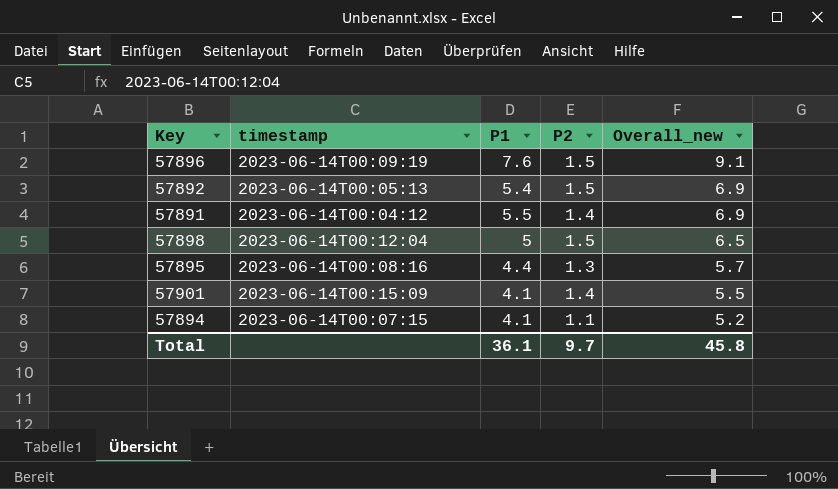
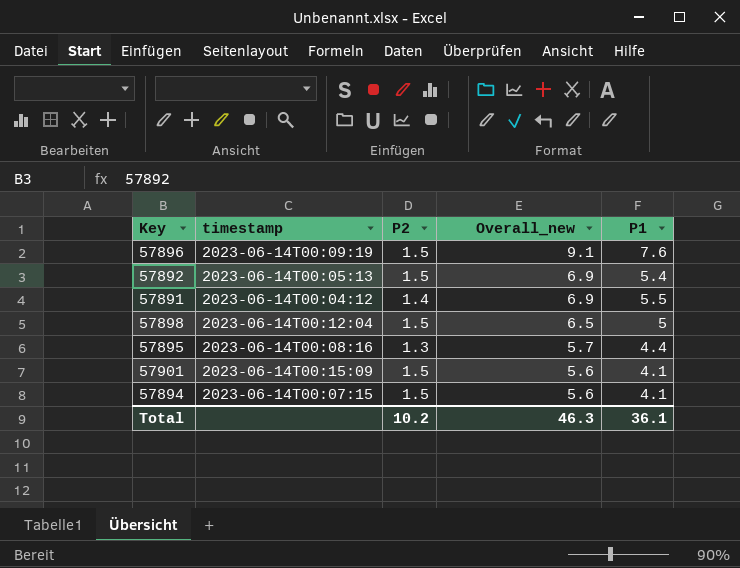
column P1 | position: 3 -> 5
57901 | P2: 1.4 -> 1.5
57901 | Overall_new: 5.5 -> 5.6
57894 | P2: 1.1 -> 1.5
57894 | Overall_new: 5.2 -> 5.6
Total | P2: 9.7 -> 10.2
Total | Overall_new: 45.8 -> 46.3

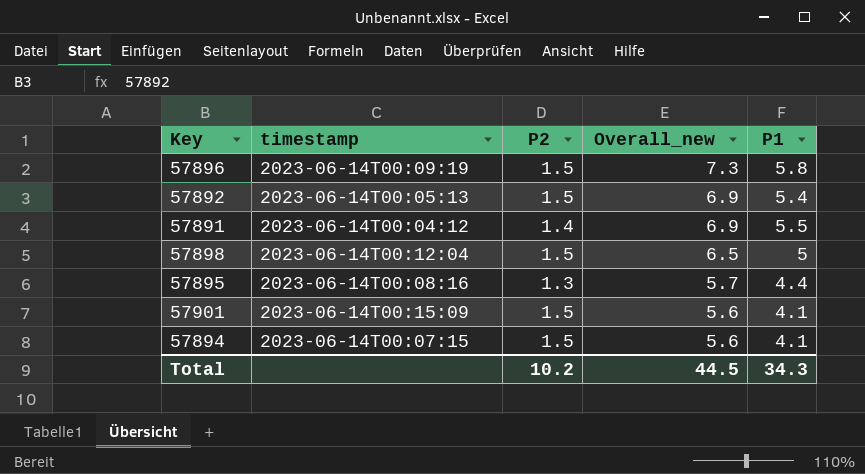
57896 | Overall_new: 9.1 -> 7.3
57896 | P1: 7.6 -> 5.8
Total | Overall_new: 46.3 -> 44.5
Total | P1: 36.1 -> 34.3

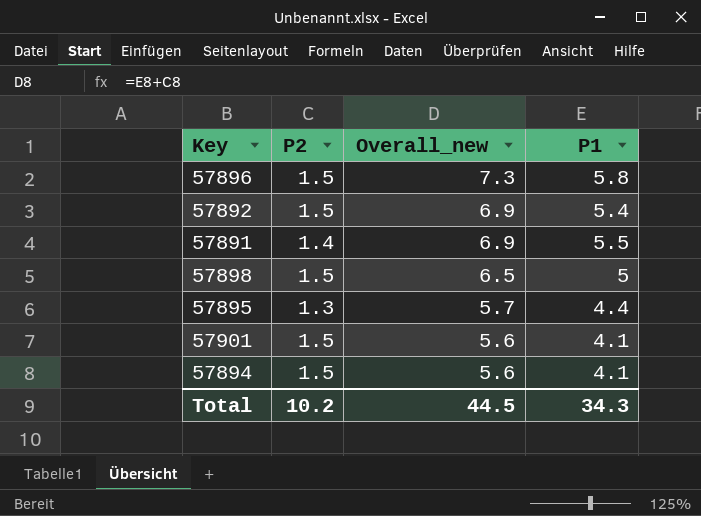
column timestamp | position: 2 -> none

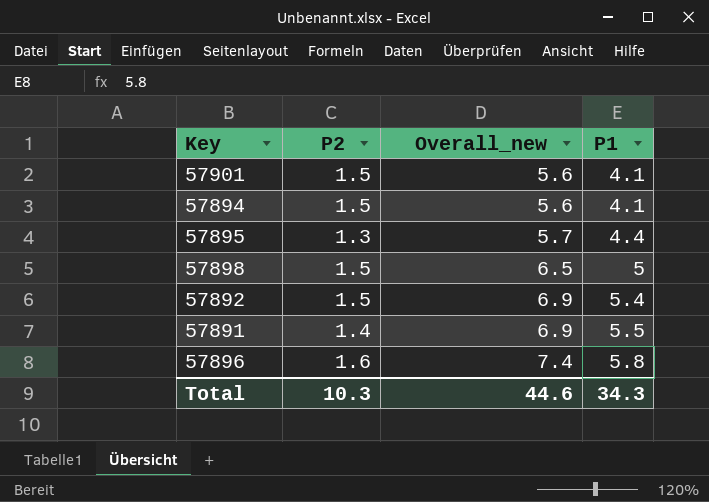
row order: Overall_new descending -> Overall_new ascending
57896 | P2: 1.5 -> 1.6
57896 | Overall_new: 7.3 -> 7.4
Total | P2: 10.2 -> 10.3
Total | Overall_new: 44.5 -> 44.6

